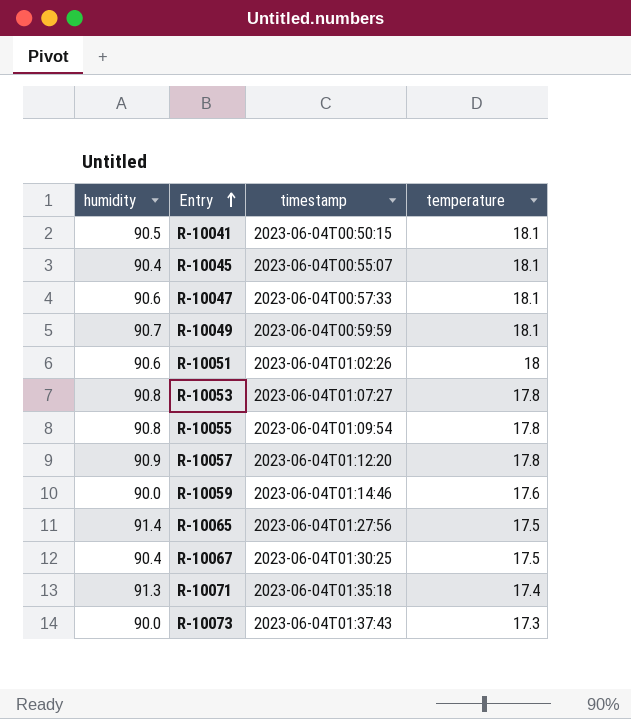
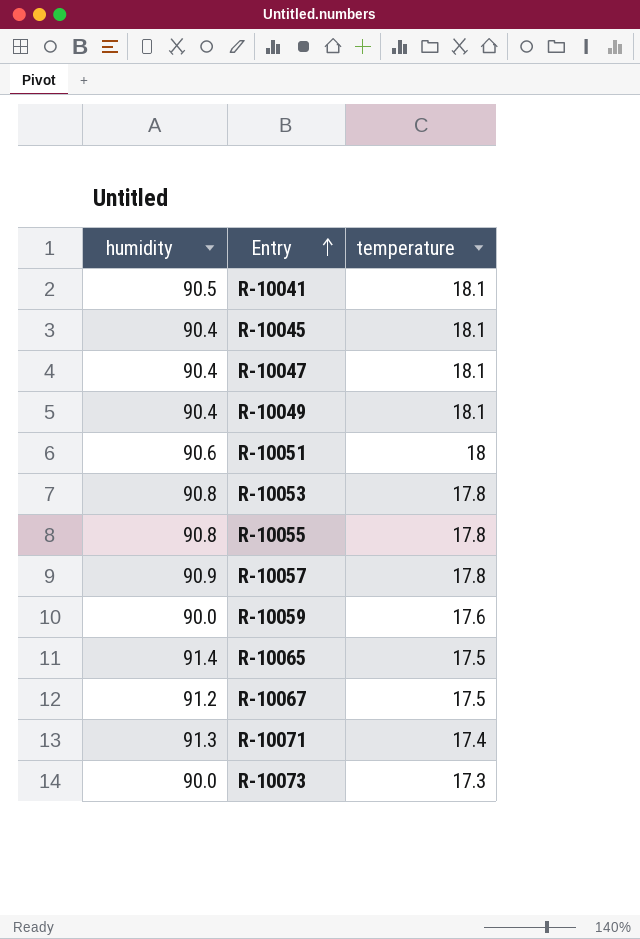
column timestamp | position: 3 -> none
R-10047 | humidity: 90.6 -> 90.4
R-10049 | humidity: 90.7 -> 90.4
R-10067 | humidity: 90.4 -> 91.2

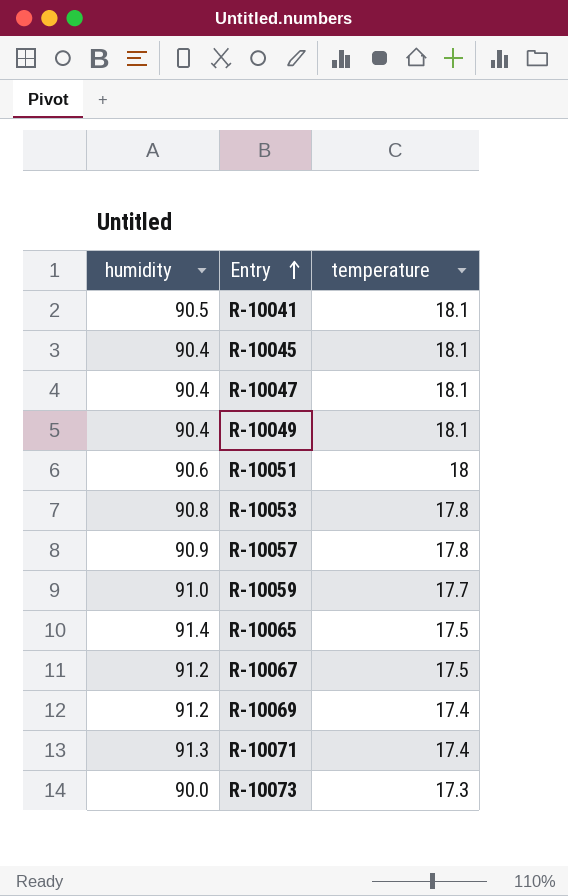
row R-10055: 90.8 | 17.8 -> none
R-10059 | humidity: 90.0 -> 91.0
R-10059 | temperature: 17.6 -> 17.7
row R-10069: none -> 91.2 | 17.4

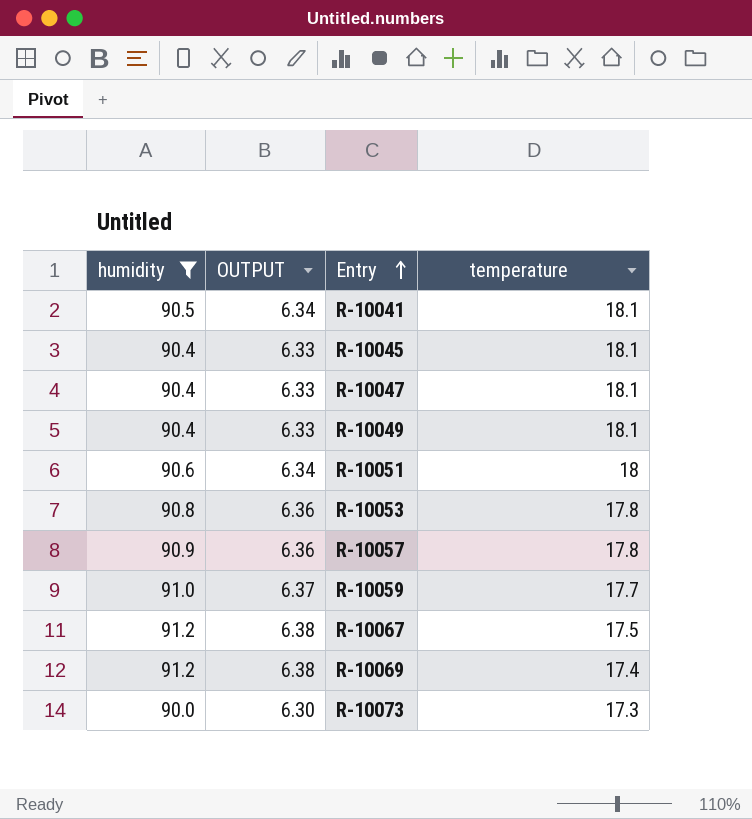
filter: none -> humidity <= 91.2
column OUTPUT | formula: none -> [humidity] * 0.07

